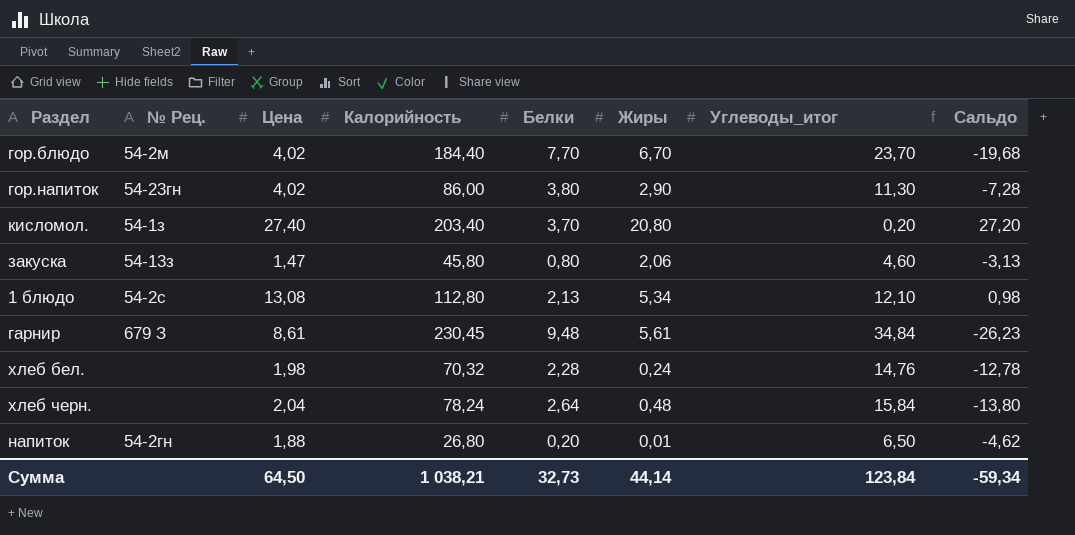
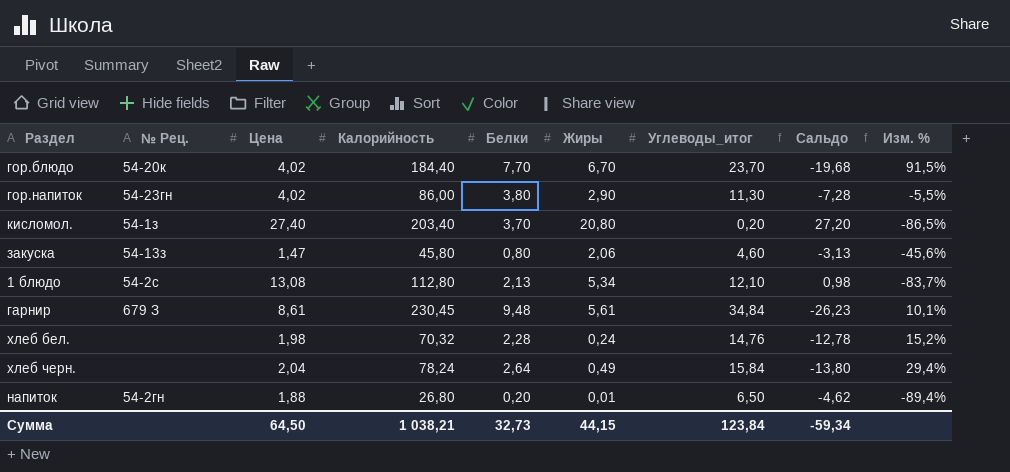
column Изм. % | formula: none -> ([Белки] - [Цена]) / [Цена]
гор.блюдо | № Рец.: 54-2м -> 54-20к
хлеб черн. | Жиры: 0,48 -> 0,49
Сумма | Жиры: 44,14 -> 44,15

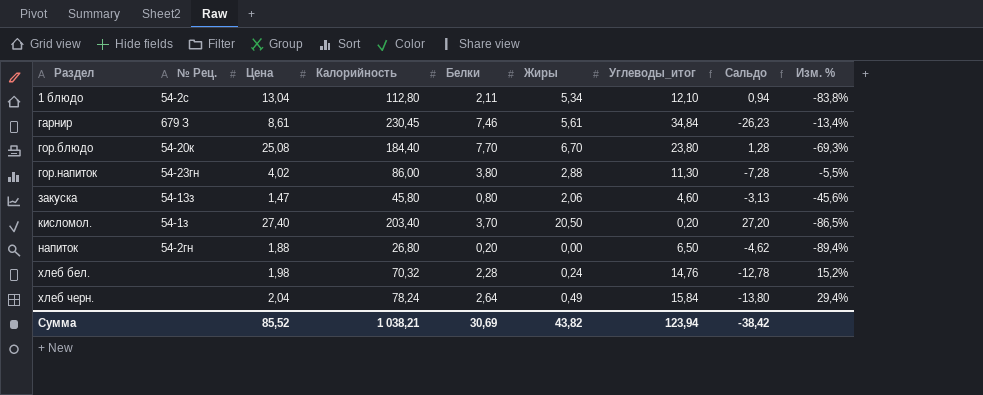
row order: none -> Раздел ascending
1 блюдо | Цена: 13,08 -> 13,04
1 блюдо | Белки: 2,13 -> 2,11
1 блюдо | Сальдо: 0,98 -> 0,94
1 блюдо | Изм. %: -83,7% -> -83,8%
гарнир | Белки: 9,48 -> 7,46
гарнир | Изм. %: 10,1% -> -13,4%
гор.блюдо | Цена: 4,02 -> 25,08
гор.блюдо | Углеводы_итог: 23,70 -> 23,80
гор.блюдо | Сальдо: -19,68 -> 1,28
гор.блюдо | Изм. %: 91,5% -> -69,3%
гор.напиток | Жиры: 2,90 -> 2,88
кисломол. | Жиры: 20,80 -> 20,50
напиток | Жиры: 0,01 -> 0,00
Сумма | Цена: 64,50 -> 85,52
Сумма | Белки: 32,73 -> 30,69
Сумма | Жиры: 44,15 -> 43,82
Сумма | Углеводы_итог: 123,84 -> 123,94
Сумма | Сальдо: -59,34 -> -38,42

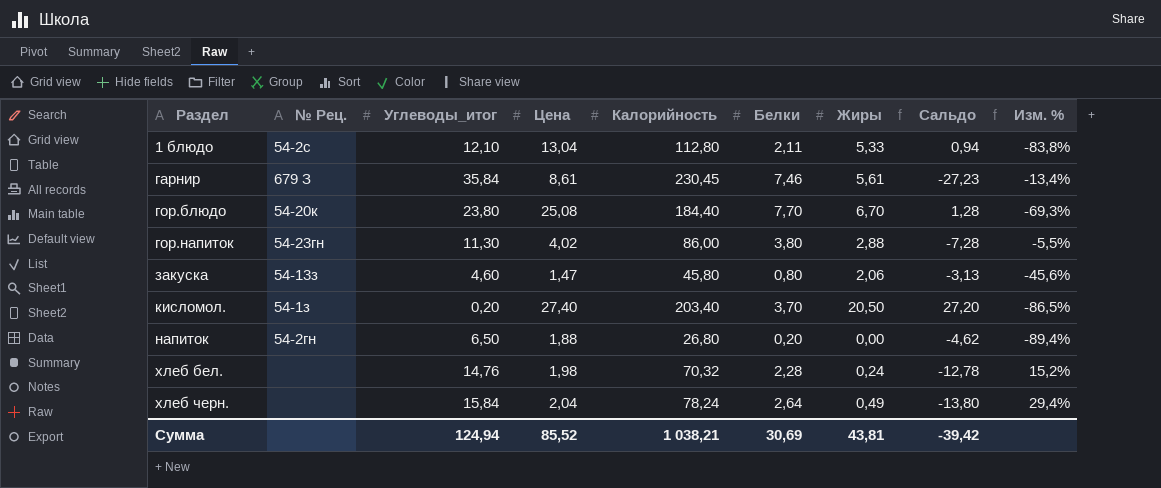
column Углеводы_итог | position: 7 -> 3
1 блюдо | Жиры: 5,34 -> 5,33
гарнир | Углеводы_итог: 34,84 -> 35,84
гарнир | Сальдо: -26,23 -> -27,23
Сумма | Углеводы_итог: 123,94 -> 124,94
Сумма | Жиры: 43,82 -> 43,81
Сумма | Сальдо: -38,42 -> -39,42

